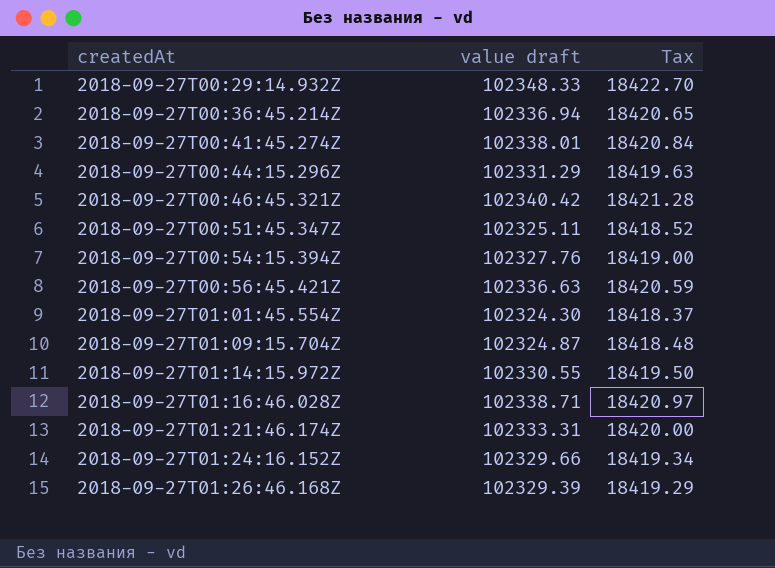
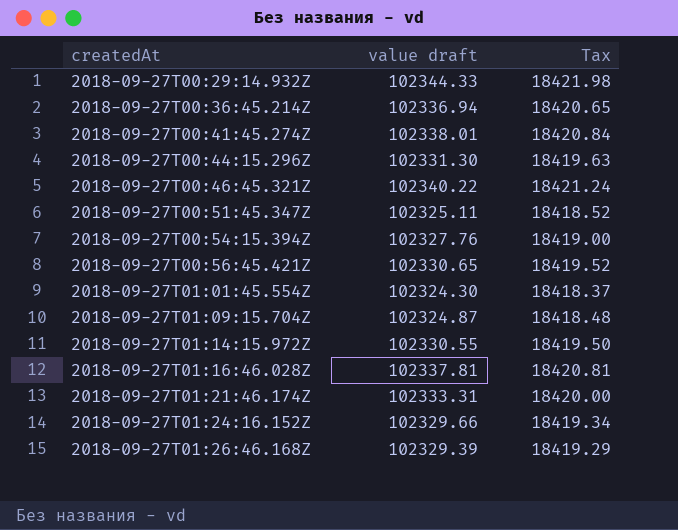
2018-09-27T00:29:14.932Z | value draft: 102348.33 -> 102344.33
2018-09-27T00:29:14.932Z | Tax: 18422.70 -> 18421.98
2018-09-27T00:44:15.296Z | value draft: 102331.29 -> 102331.30
2018-09-27T00:46:45.321Z | value draft: 102340.42 -> 102340.22
2018-09-27T00:46:45.321Z | Tax: 18421.28 -> 18421.24
2018-09-27T00:56:45.421Z | value draft: 102336.63 -> 102330.65
2018-09-27T00:56:45.421Z | Tax: 18420.59 -> 18419.52
2018-09-27T01:16:46.028Z | value draft: 102338.71 -> 102337.81
2018-09-27T01:16:46.028Z | Tax: 18420.97 -> 18420.81

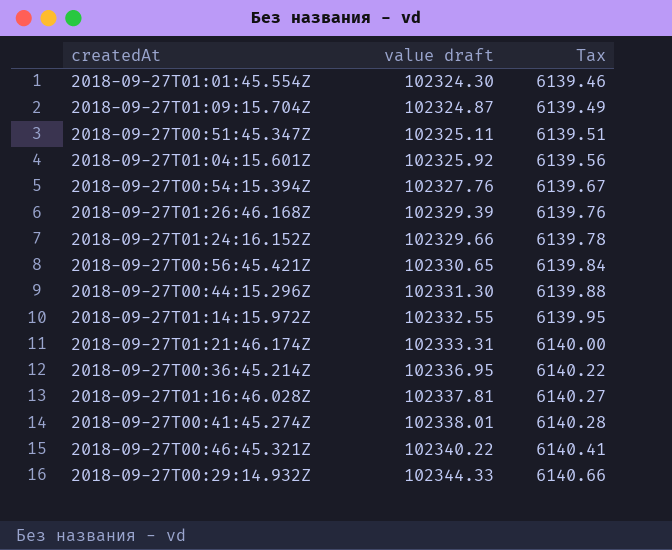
row order: createdAt ascending -> value draft ascending
column Tax | formula: [value draft] * 0.18 -> [value draft] * 0.06
row 2018-09-27T01:04:15.601Z: none -> 102325.92 | 6139.56
2018-09-27T01:14:15.972Z | value draft: 102330.55 -> 102332.55
2018-09-27T00:36:45.214Z | value draft: 102336.94 -> 102336.95

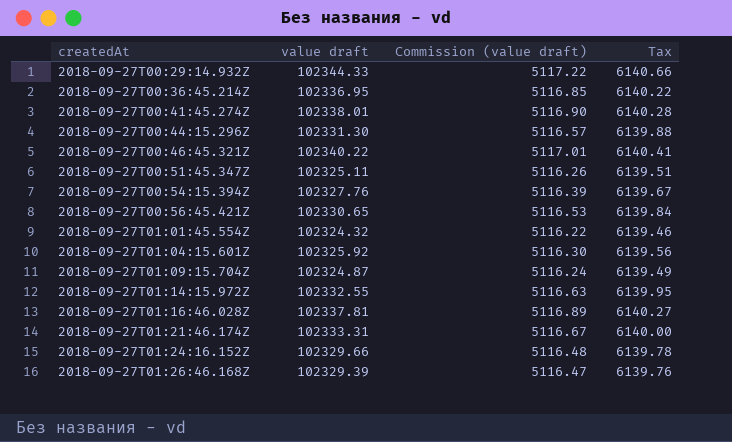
row order: value draft ascending -> createdAt ascending
column Commission (value draft) | formula: none -> [value draft] * 0.05
2018-09-27T01:01:45.554Z | value draft: 102324.30 -> 102324.32

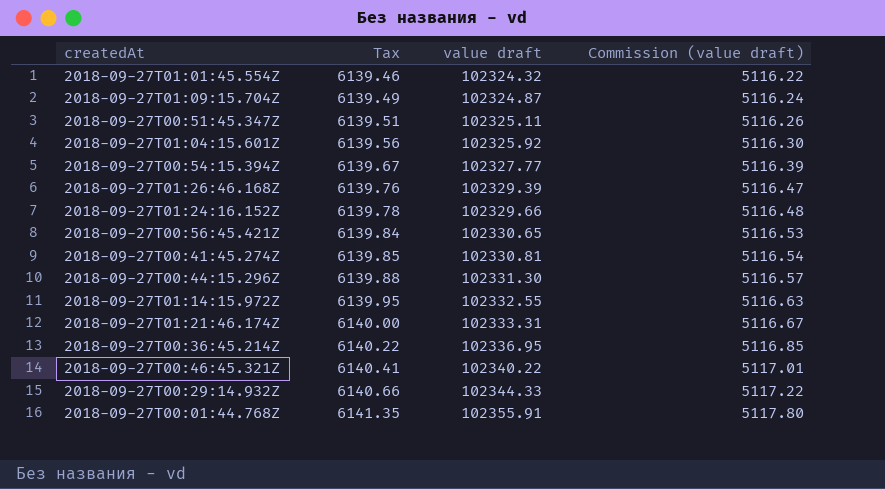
row order: createdAt ascending -> Tax ascending
column Tax | position: 4 -> 2
row 2018-09-27T01:16:46.028Z: 102337.81 | 5116.89 | 6140.27 -> none
2018-09-27T00:54:15.394Z | value draft: 102327.76 -> 102327.77
2018-09-27T00:41:45.274Z | Tax: 6140.28 -> 6139.85
2018-09-27T00:41:45.274Z | value draft: 102338.01 -> 102330.81
2018-09-27T00:41:45.274Z | Commission (value draft): 5116.90 -> 5116.54
row 2018-09-27T00:01:44.768Z: none -> 6141.35 | 102355.91 | 5117.80

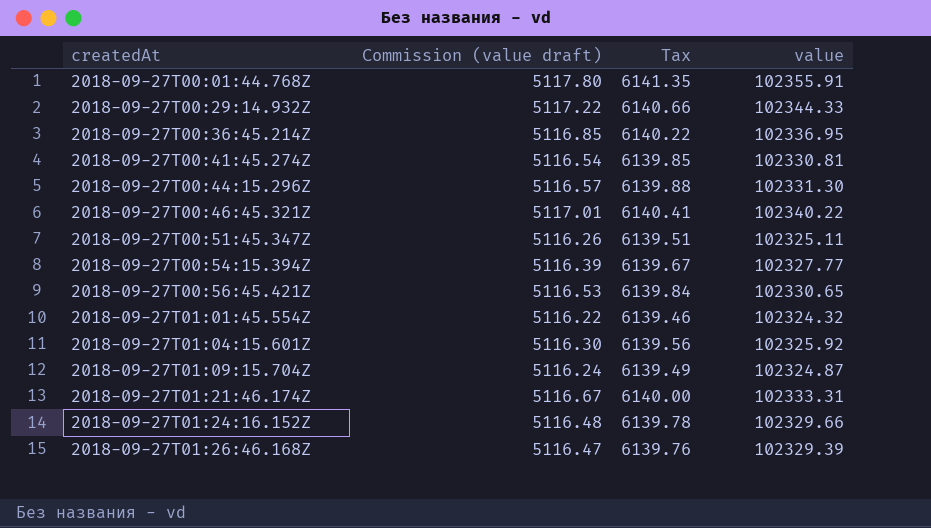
row order: Tax ascending -> createdAt ascending
column Commission (value draft) | position: 4 -> 2
column name: value draft -> value
row 2018-09-27T01:14:15.972Z: 6139.95 | 102332.55 | 5116.63 -> none

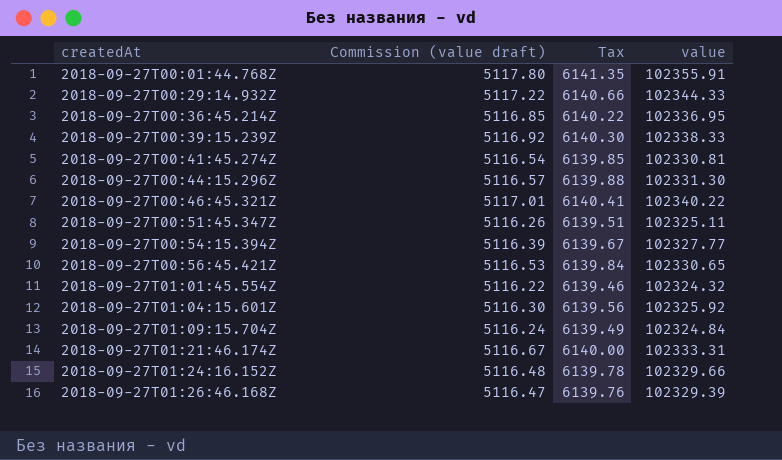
row 2018-09-27T00:39:15.239Z: none -> 5116.92 | 6140.30 | 102338.33
2018-09-27T01:09:15.704Z | value: 102324.87 -> 102324.84

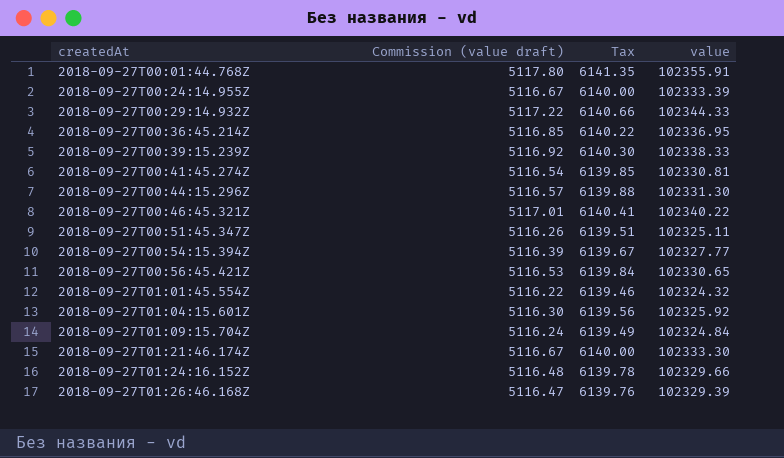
row 2018-09-27T00:24:14.955Z: none -> 5116.67 | 6140.00 | 102333.39
2018-09-27T01:21:46.174Z | value: 102333.31 -> 102333.30

